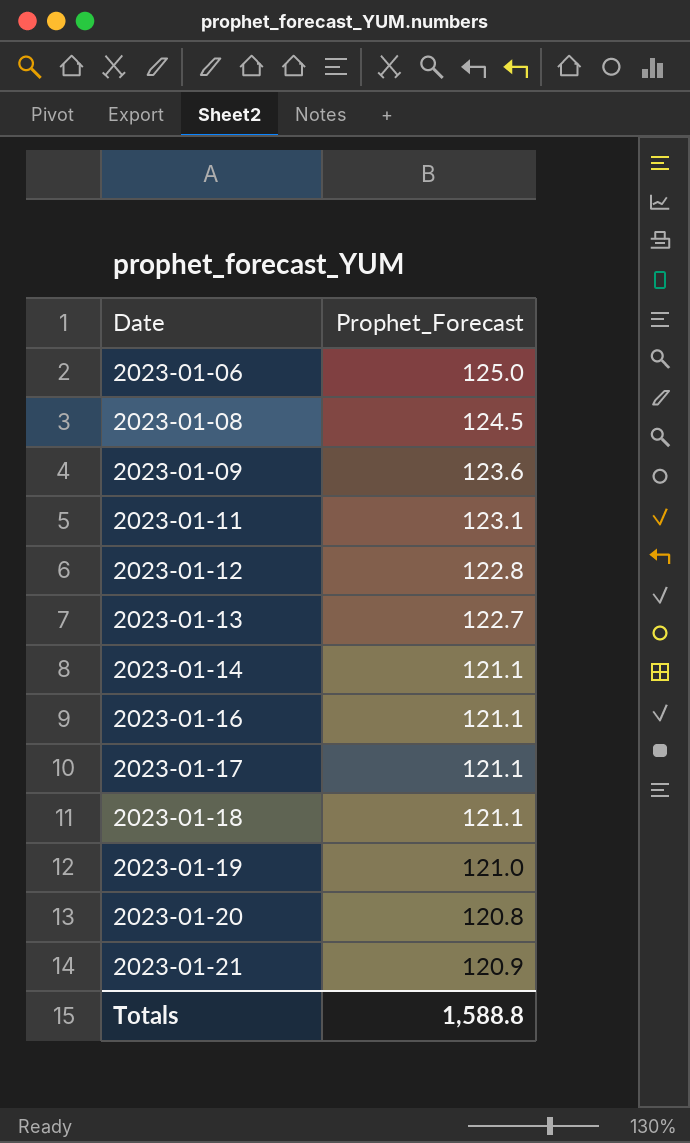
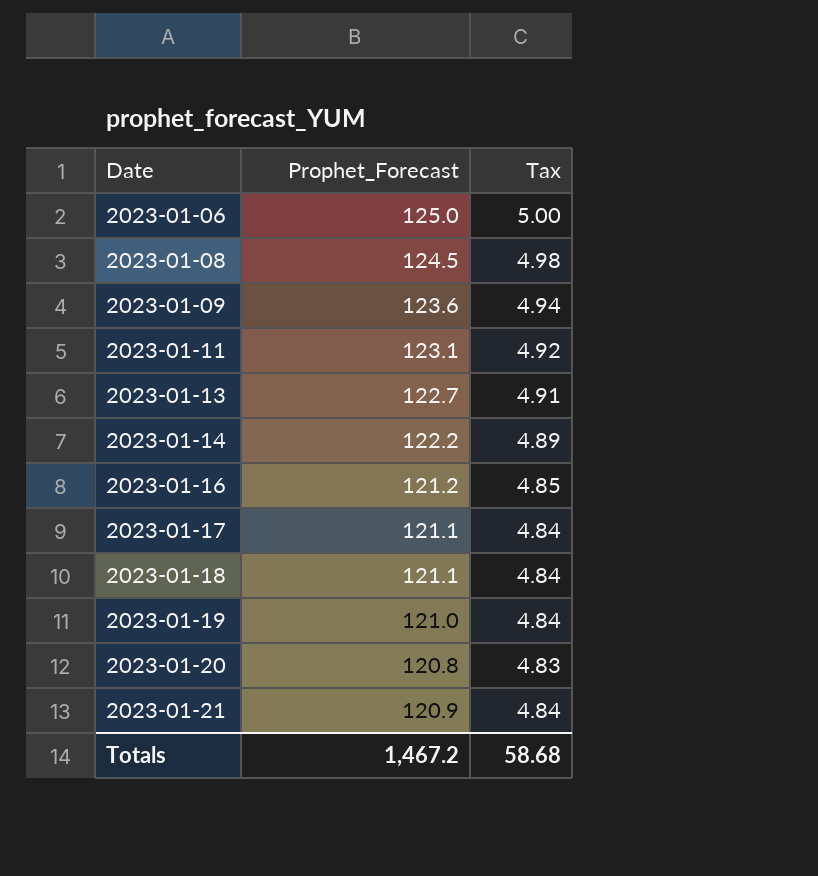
column Tax | formula: none -> [Prophet_Forecast] * 0.04
row 2023-01-12: 122.8 -> none
2023-01-14 | Prophet_Forecast: 121.1 -> 122.2
2023-01-16 | Prophet_Forecast: 121.1 -> 121.2
Totals | Prophet_Forecast: 1,588.8 -> 1,467.2

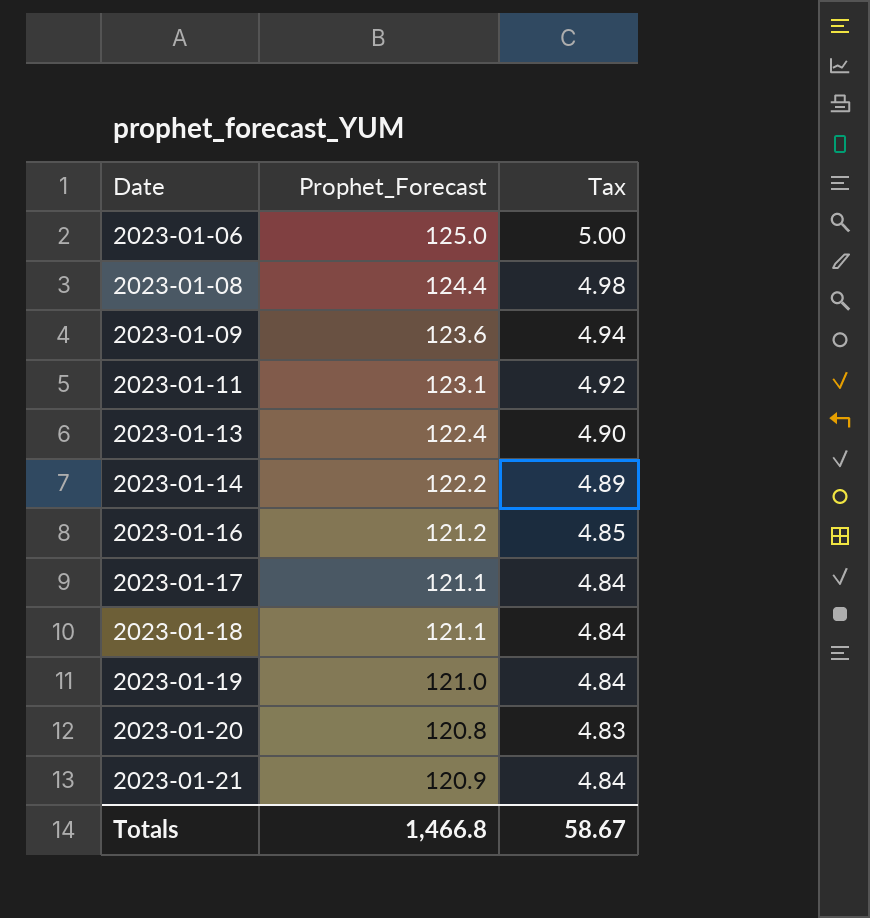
2023-01-08 | Prophet_Forecast: 124.5 -> 124.4
2023-01-13 | Prophet_Forecast: 122.7 -> 122.4
2023-01-13 | Tax: 4.91 -> 4.90
Totals | Prophet_Forecast: 1,467.2 -> 1,466.8
Totals | Tax: 58.68 -> 58.67

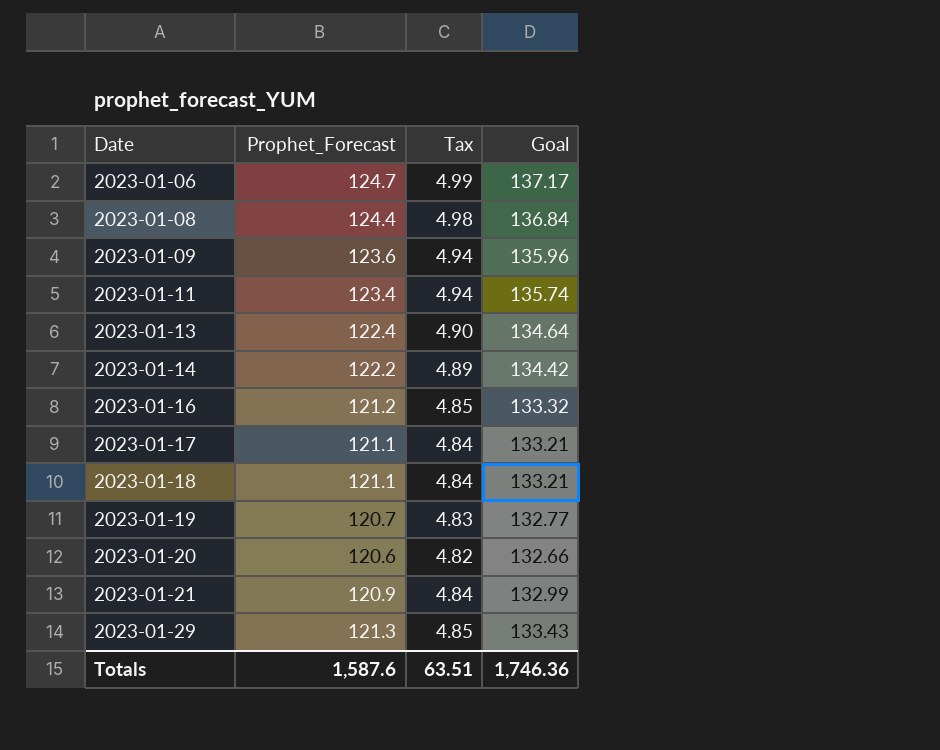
column Goal | formula: none -> [Prophet_Forecast] * 1.1
2023-01-06 | Prophet_Forecast: 125.0 -> 124.7
2023-01-06 | Tax: 5.00 -> 4.99
2023-01-11 | Prophet_Forecast: 123.1 -> 123.4
2023-01-11 | Tax: 4.92 -> 4.94
2023-01-19 | Prophet_Forecast: 121.0 -> 120.7
2023-01-19 | Tax: 4.84 -> 4.83
2023-01-20 | Prophet_Forecast: 120.8 -> 120.6
2023-01-20 | Tax: 4.83 -> 4.82
row 2023-01-29: none -> 121.3 | 4.85 | 133.43
Totals | Prophet_Forecast: 1,466.8 -> 1,587.6
Totals | Tax: 58.67 -> 63.51

